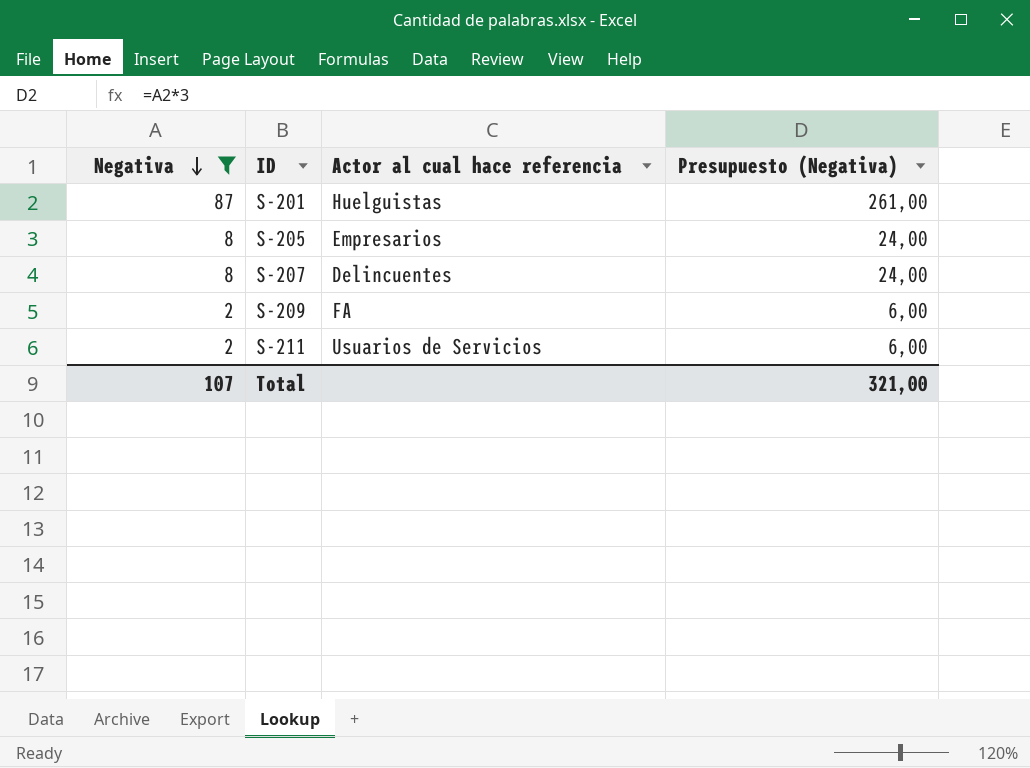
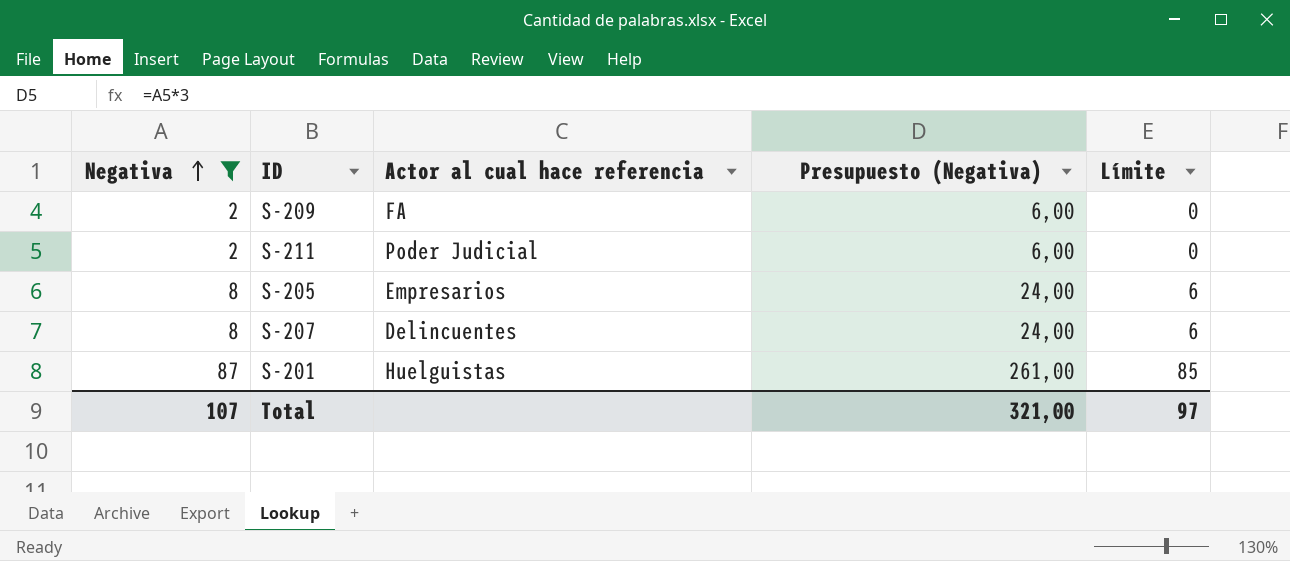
row order: Negativa descending -> Negativa ascending
column Límite | formula: none -> [Negativa] - 2
S-211 | Actor al cual hace referencia: Usuarios de Servicios -> Poder Judicial

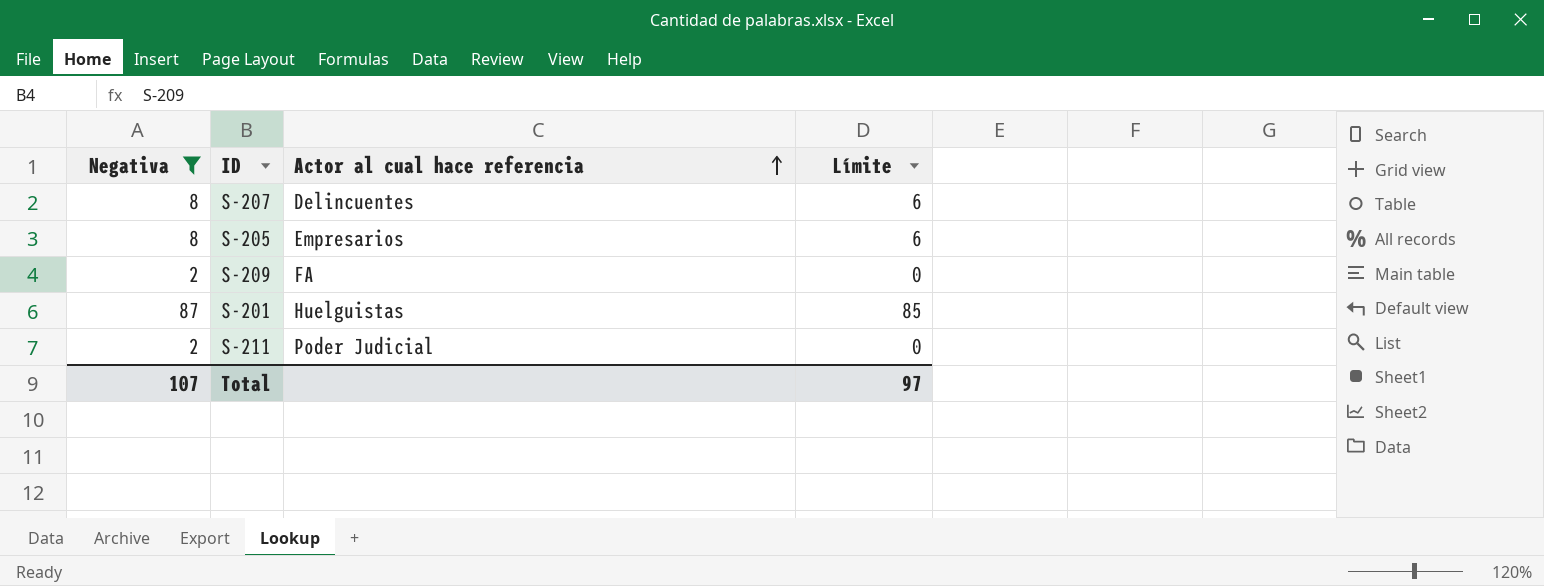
row order: Negativa ascending -> Actor al cual hace referencia ascending
column Presupuesto (Negativa) | formula: [Negativa] * 3 -> none

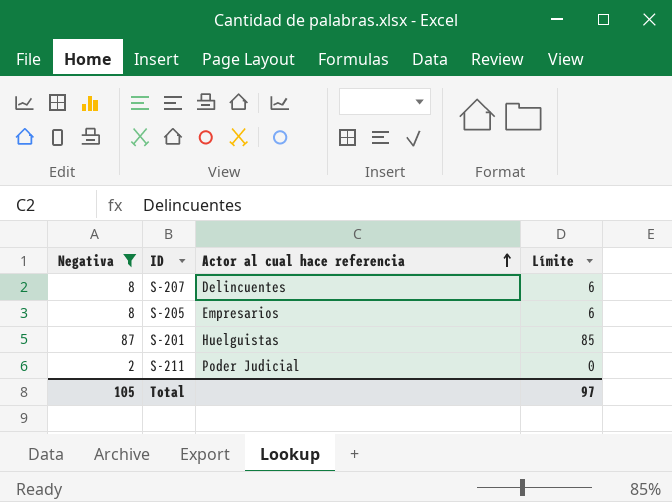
row S-209: 2 | FA | 0 -> none
Total | Negativa: 107 -> 105

